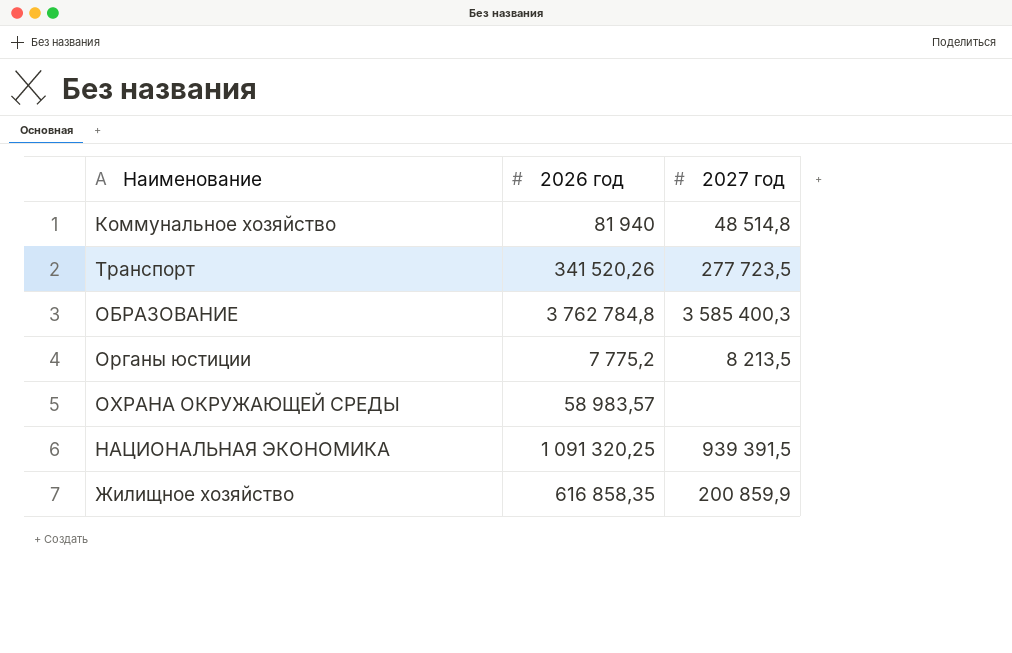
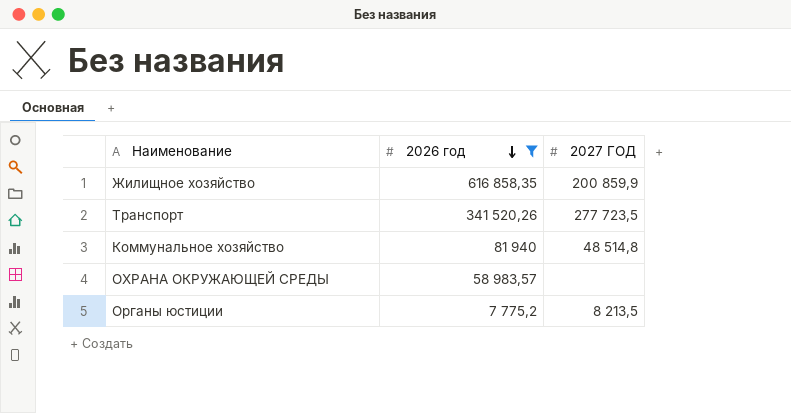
filter: none -> 2026 год <= 616 858,35
row order: none -> 2026 год descending
column name: 2027 год -> 2027 ГОД

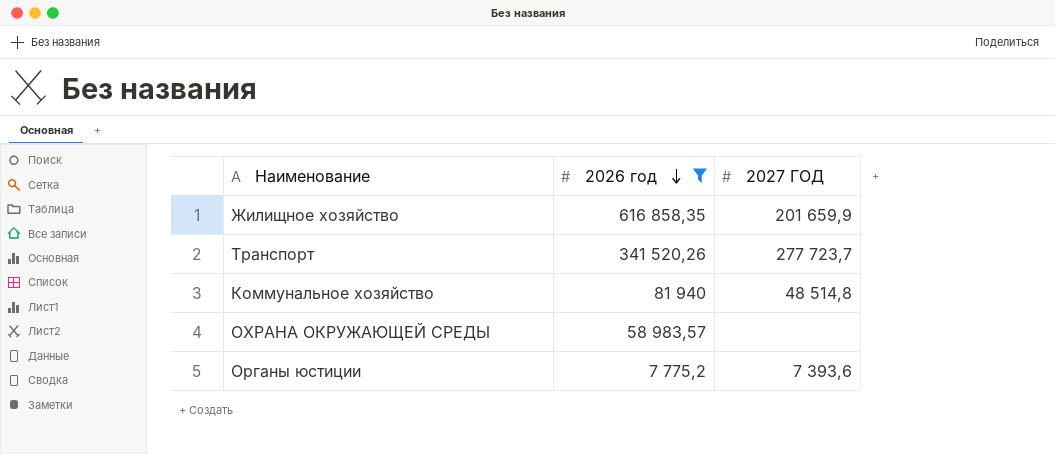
Жилищное хозяйство | 2027 ГОД: 200 859,9 -> 201 659,9
Транспорт | 2027 ГОД: 277 723,5 -> 277 723,7
Органы юстиции | 2027 ГОД: 8 213,5 -> 7 393,6

